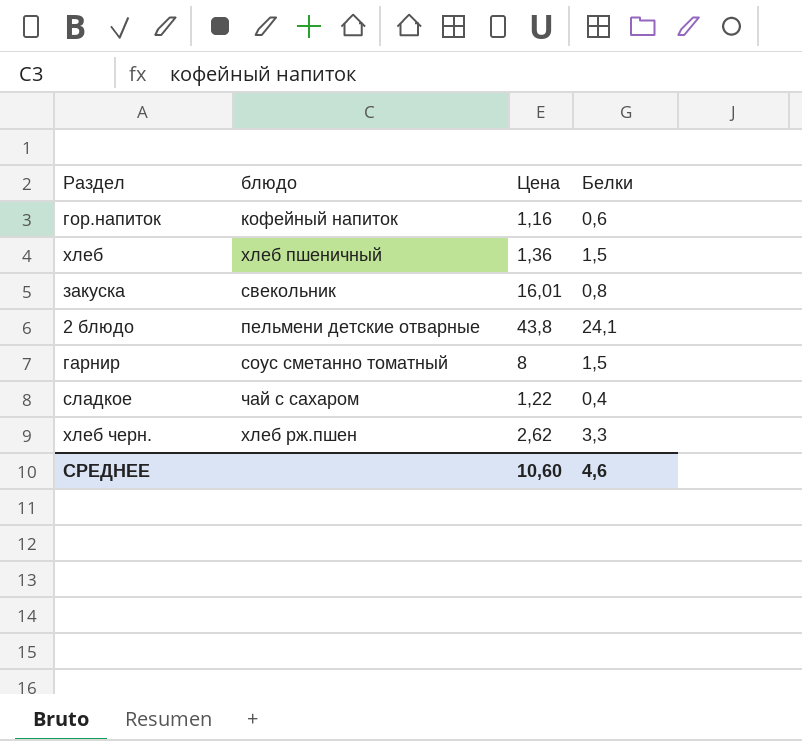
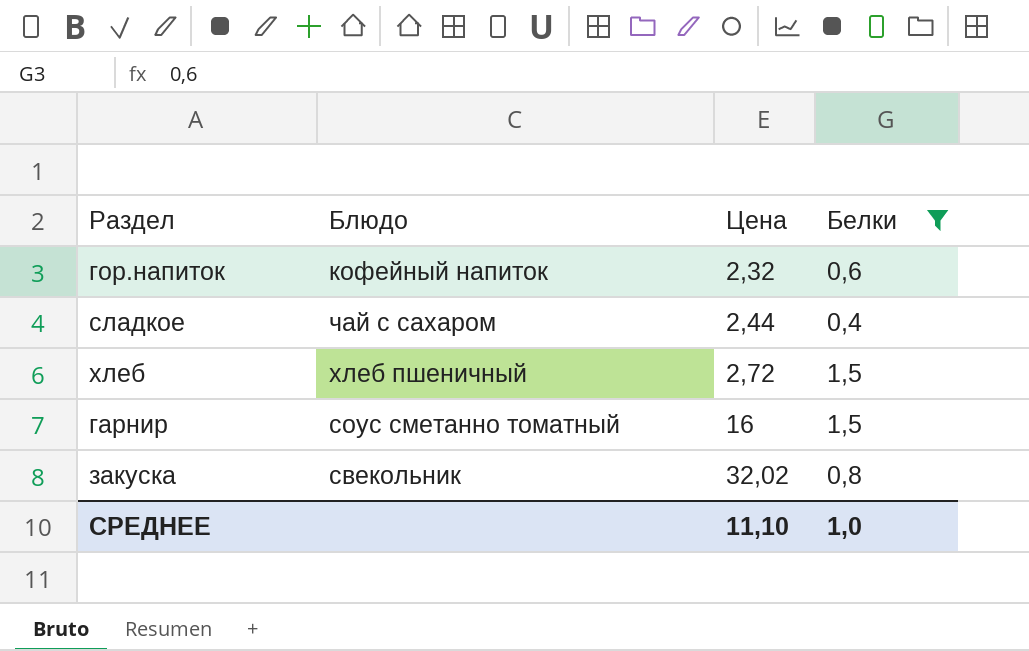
filter: none -> Белки <= 1,5
row order: none -> Цена ascending
column name: блюдо -> Блюдо
гор.напиток | Цена: 1,16 -> 2,32
сладкое | Цена: 1,22 -> 2,44
хлеб | Цена: 1,36 -> 2,72
гарнир | Цена: 8 -> 16
закуска | Цена: 16,01 -> 32,02
СРЕДНЕЕ | Цена: 10,60 -> 11,10
СРЕДНЕЕ | Белки: 4,6 -> 1,0

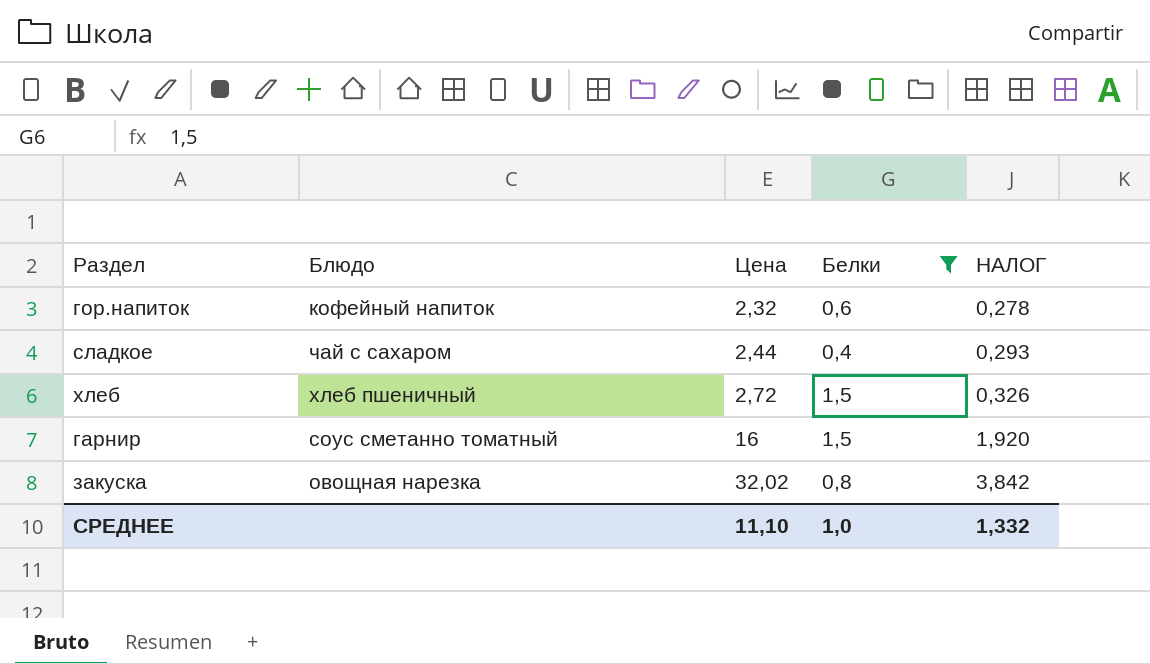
column НАЛОГ | formula: none -> [Цена] * 0,12
закуска | Блюдо: свекольник -> овощная нарезка

